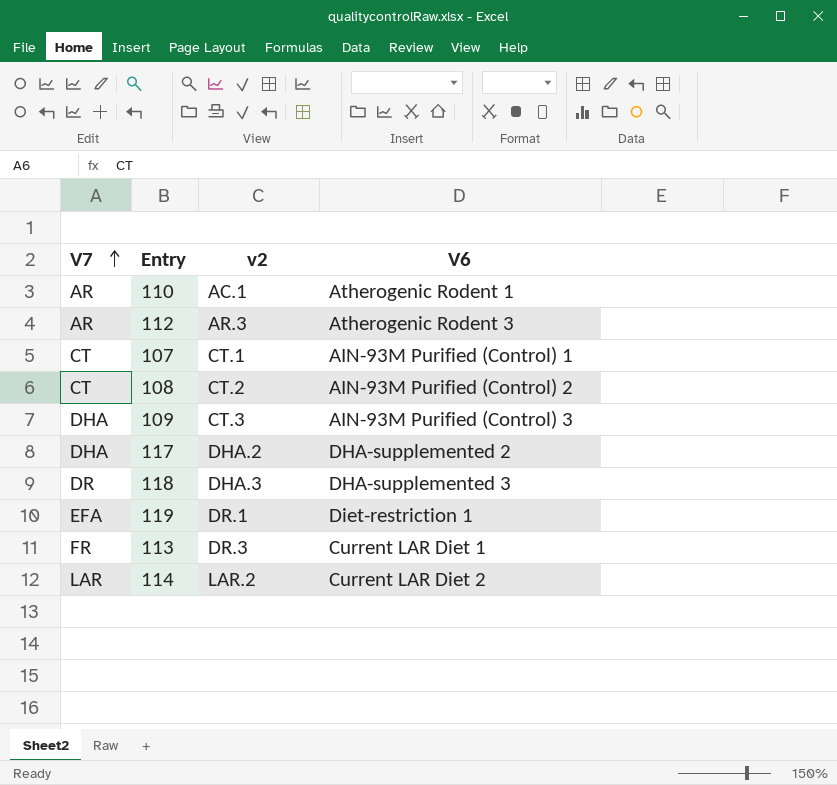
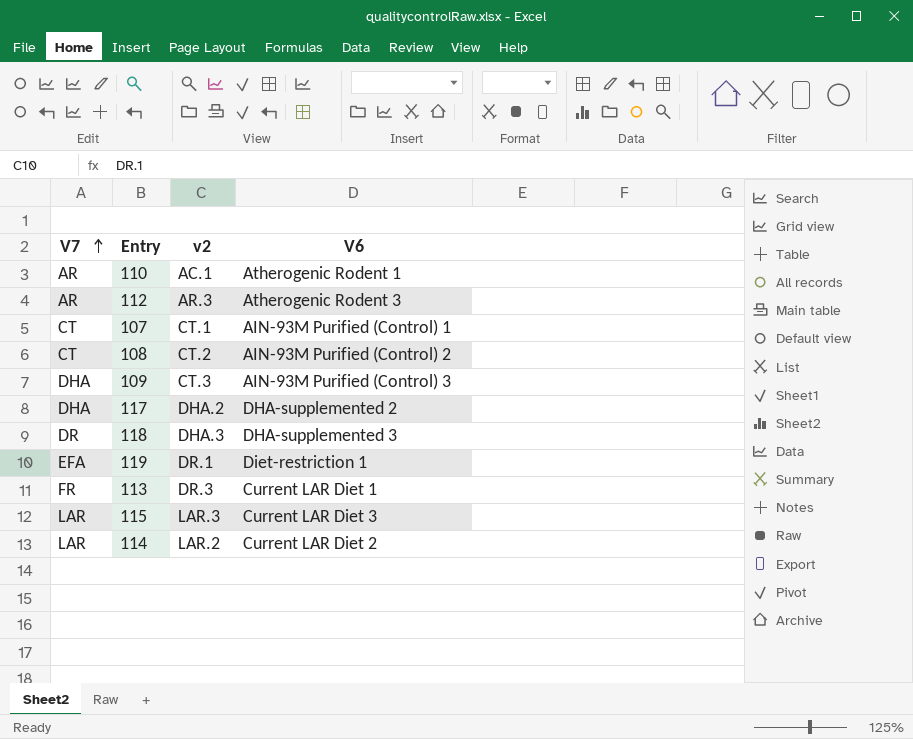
row 115: none -> LAR | LAR.3 | Current LAR Diet 3

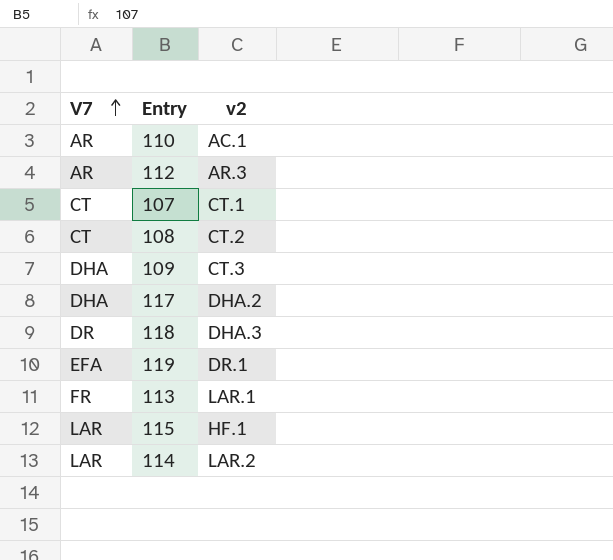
column V6 | position: 4 -> none
113 | v2: DR.3 -> LAR.1
115 | v2: LAR.3 -> HF.1

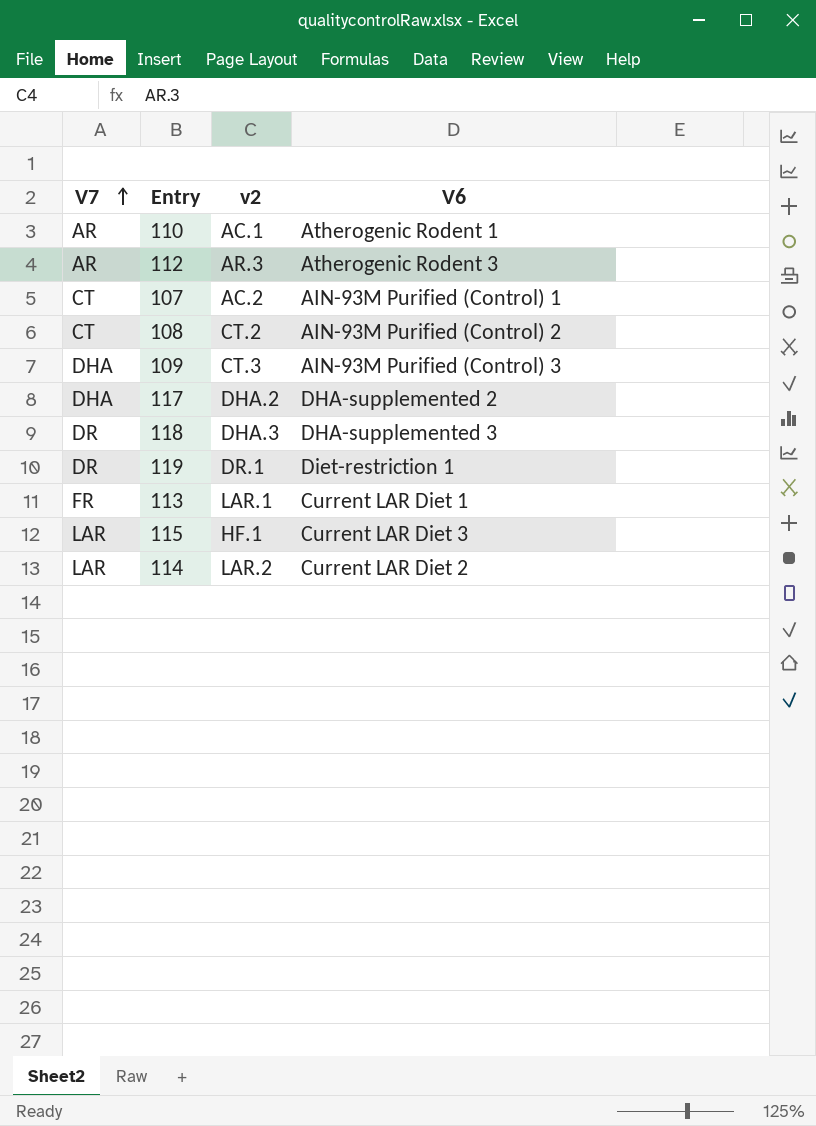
column V6 | position: none -> 4
107 | v2: CT.1 -> AC.2
119 | V7: EFA -> DR

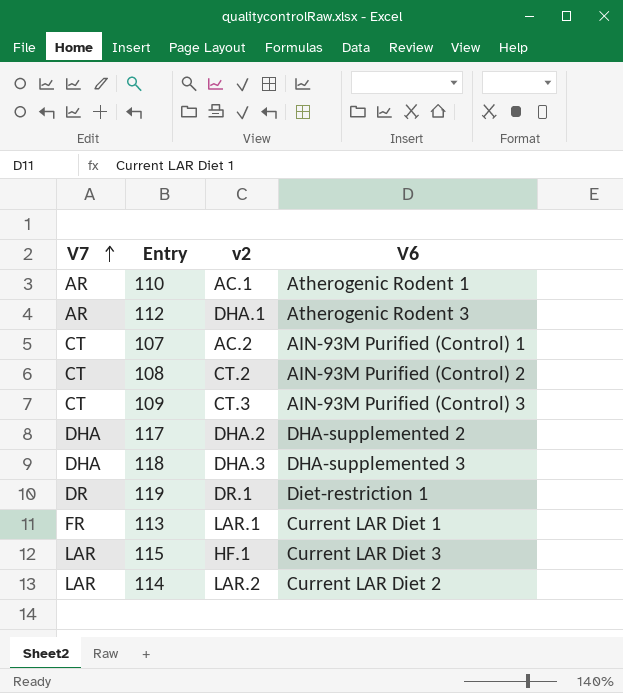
112 | v2: AR.3 -> DHA.1
109 | V7: DHA -> CT
118 | V7: DR -> DHA

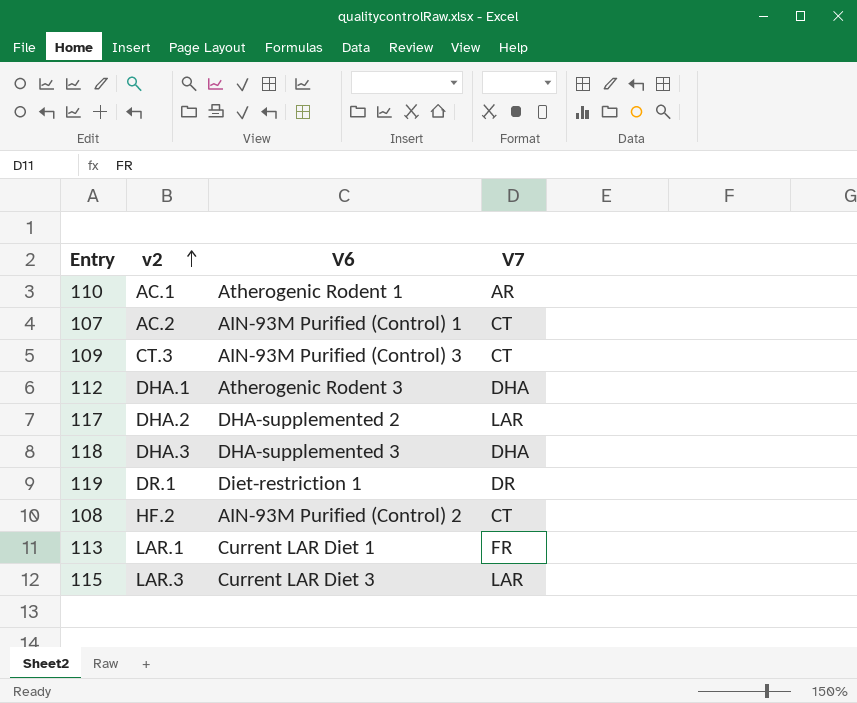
row order: V7 ascending -> v2 ascending
column V7 | position: 1 -> 4
row 114: LAR | LAR.2 | Current LAR Diet 2 -> none
112 | V7: AR -> DHA
117 | V7: DHA -> LAR
108 | v2: CT.2 -> HF.2
115 | v2: HF.1 -> LAR.3

